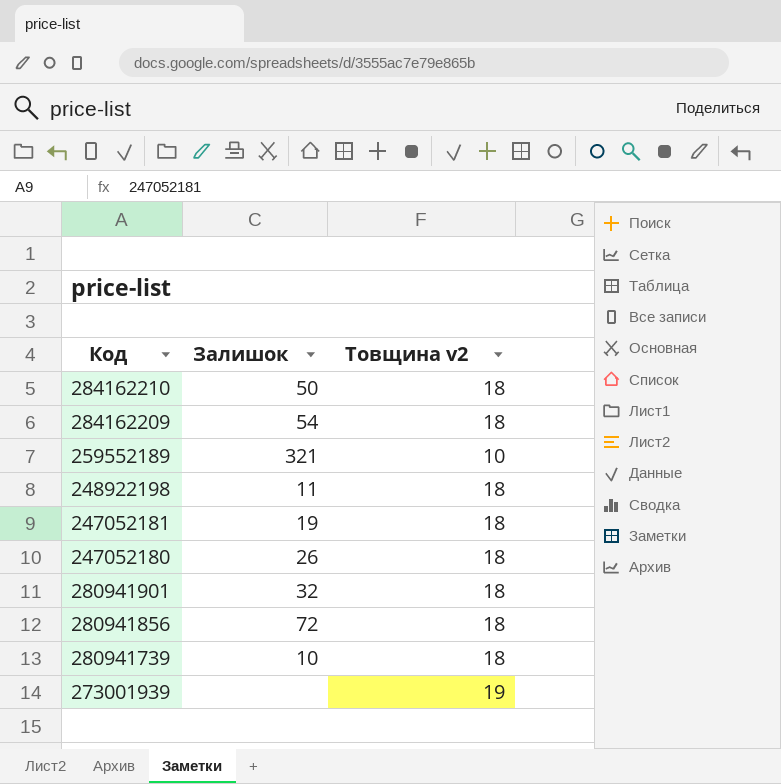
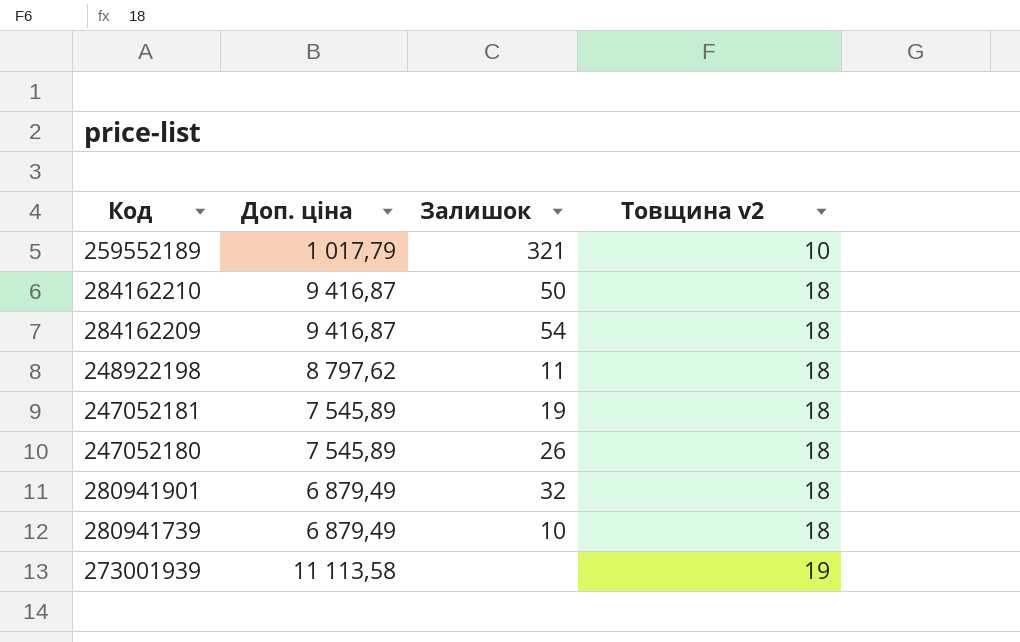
row order: none -> Товщина v2 ascending
column Доп. ціна | position: none -> 2
row 280941856: 72 | 18 -> none

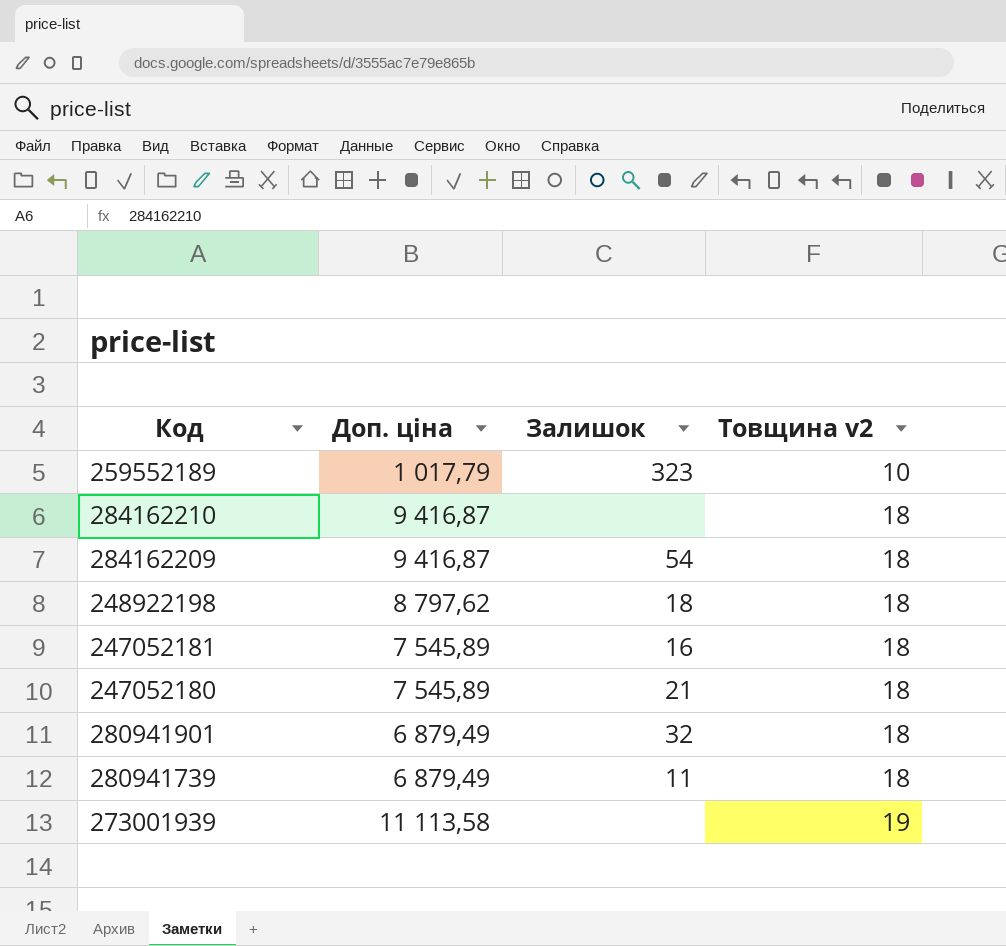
259552189 | Залишок: 321 -> 323
284162210 | Залишок: 50 -> none
248922198 | Залишок: 11 -> 18
247052181 | Залишок: 19 -> 16
247052180 | Залишок: 26 -> 21
280941739 | Залишок: 10 -> 11

